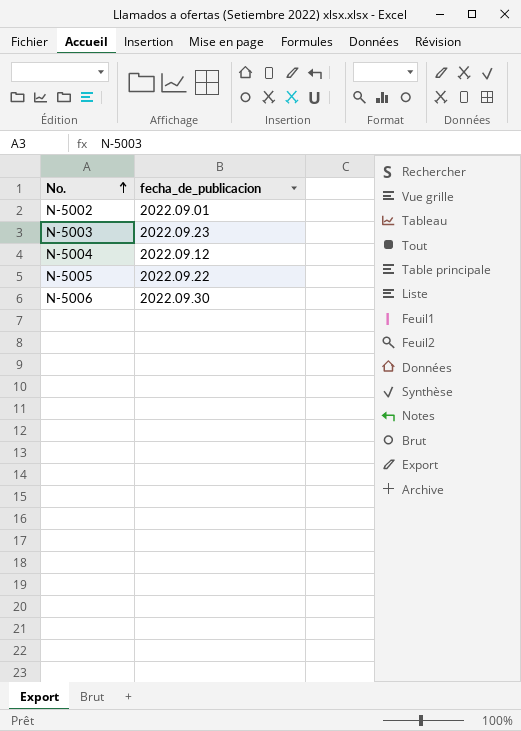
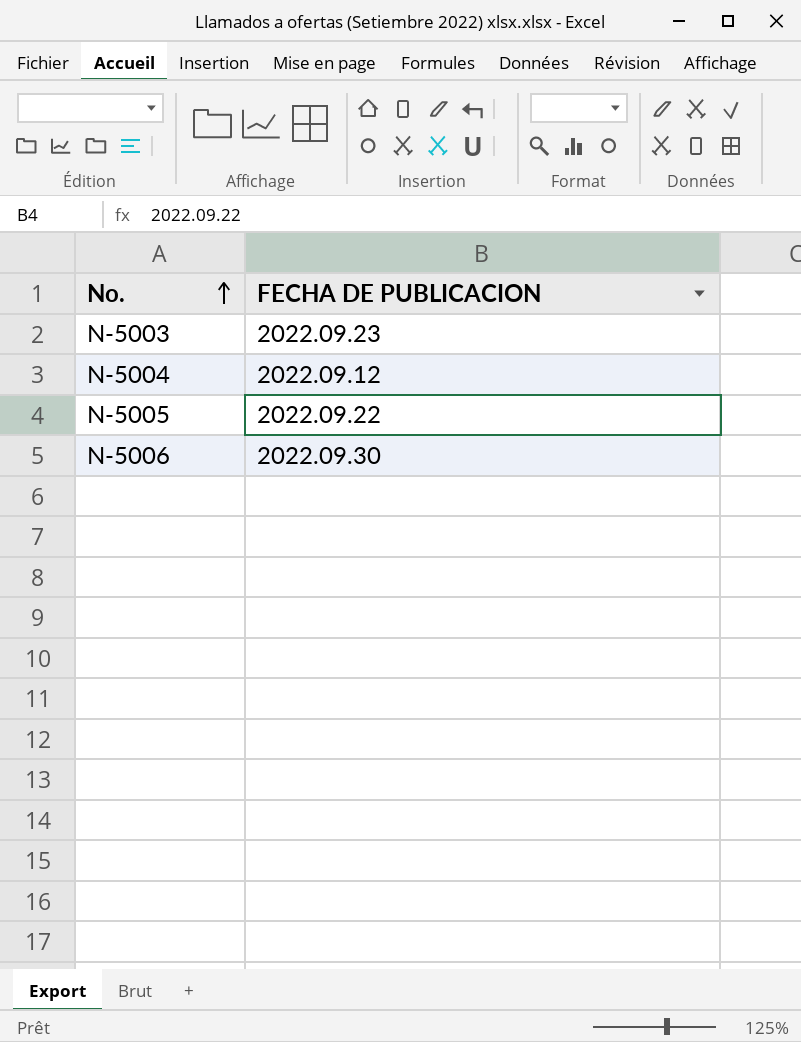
column name: fecha_de_publicacion -> FECHA DE PUBLICACION
row N-5002: 2022.09.01 -> none

